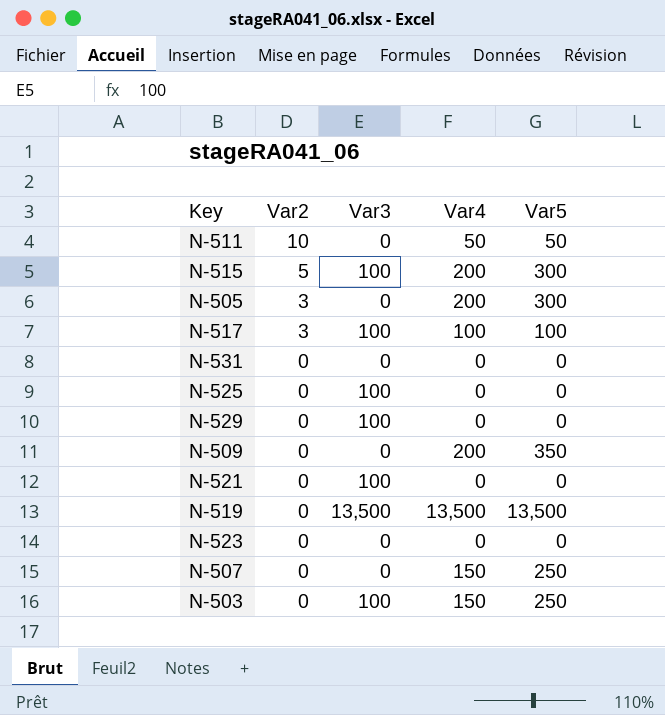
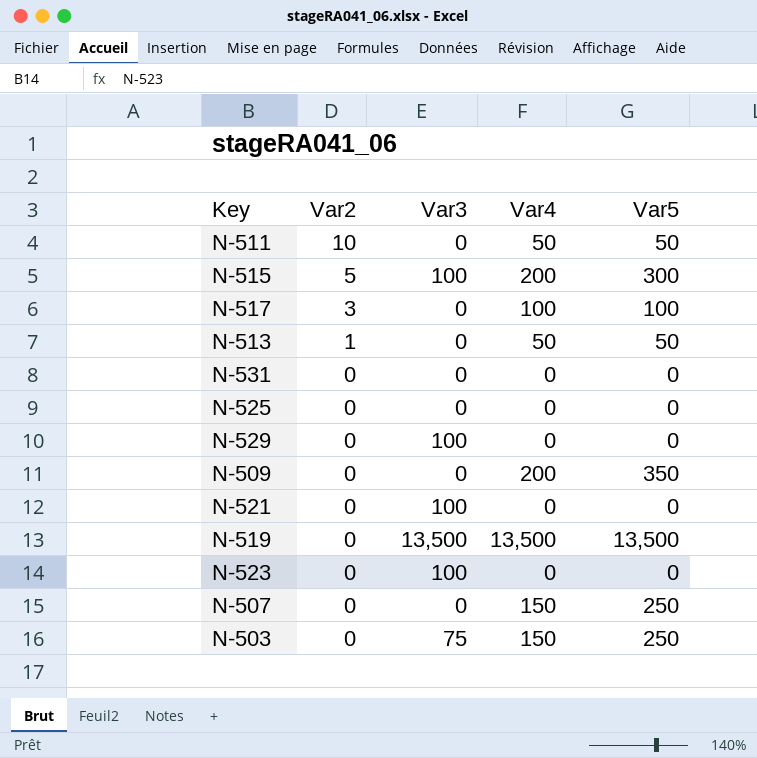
row N-505: 3 | 0 | 200 | 300 -> none
N-517 | Var3: 100 -> 0
row N-513: none -> 1 | 0 | 50 | 50
N-525 | Var3: 100 -> 0
N-523 | Var3: 0 -> 100
N-503 | Var3: 100 -> 75

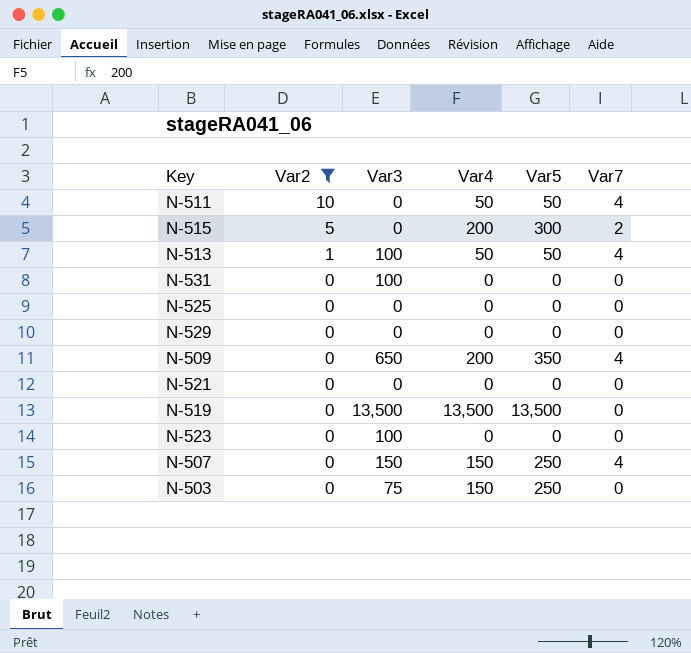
filter: none -> Var2 != 3
column Var7 | position: none -> 6
N-515 | Var3: 100 -> 0
N-513 | Var3: 0 -> 100
N-531 | Var3: 0 -> 100
N-529 | Var3: 100 -> 0
N-509 | Var3: 0 -> 650
N-521 | Var3: 100 -> 0
N-507 | Var3: 0 -> 150

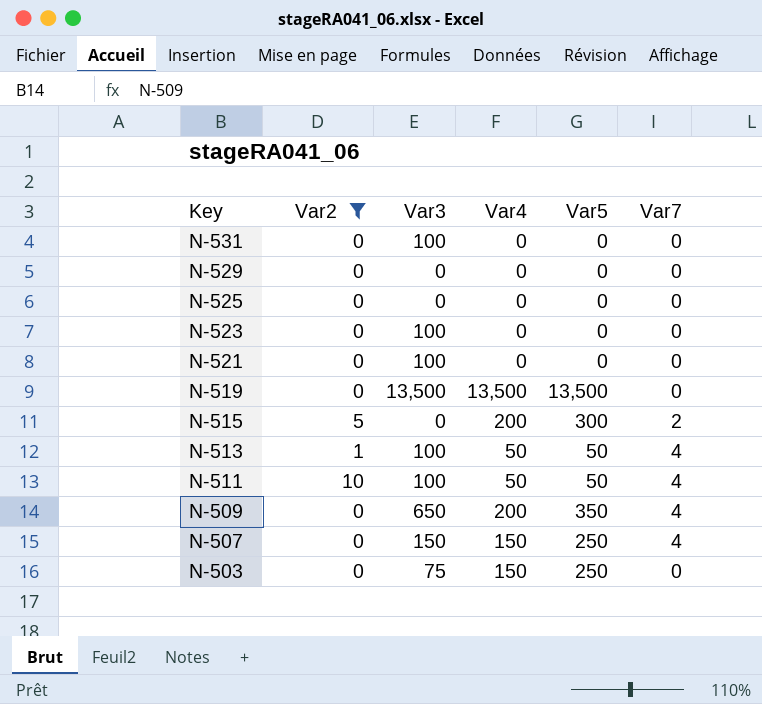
row order: Var2 descending -> Key descending
N-521 | Var3: 0 -> 100
N-511 | Var3: 0 -> 100

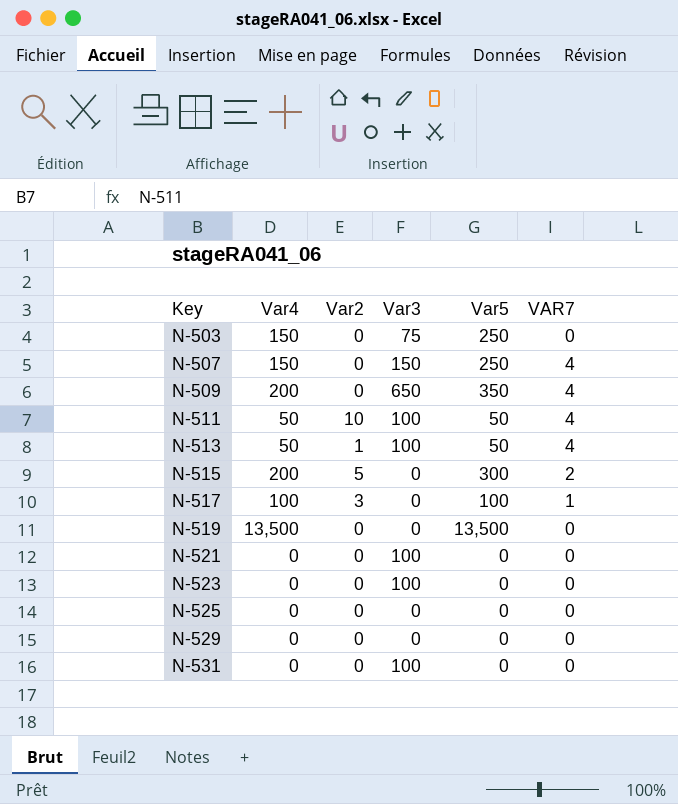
filter: Var2 != 3 -> none
row order: Key descending -> Key ascending
column Var4 | position: 4 -> 2
column name: Var7 -> VAR7
N-519 | Var3: 13,500 -> 0

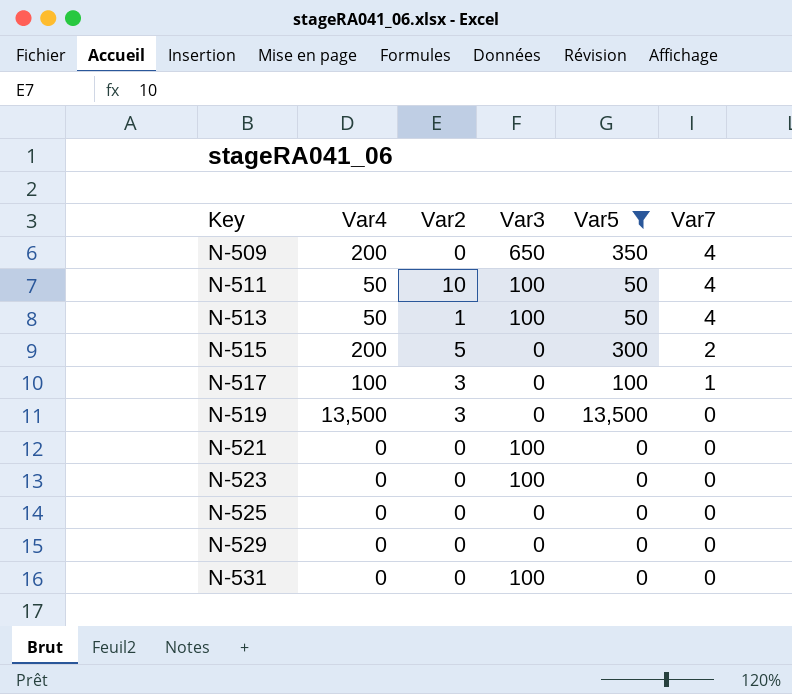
filter: none -> Var5 != 250
column name: VAR7 -> Var7
N-519 | Var2: 0 -> 3

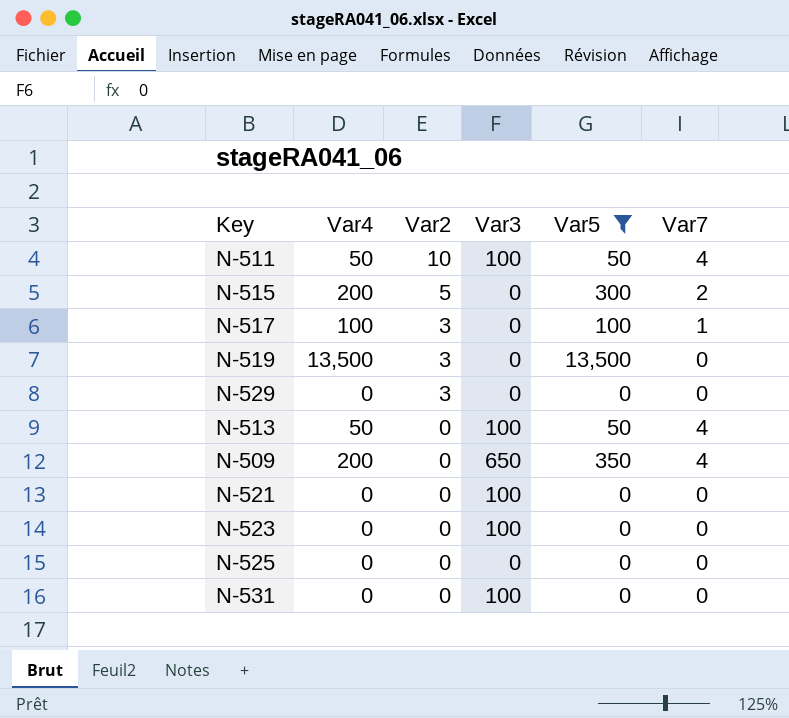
row order: Key ascending -> Var2 descending
N-529 | Var2: 0 -> 3
N-513 | Var2: 1 -> 0

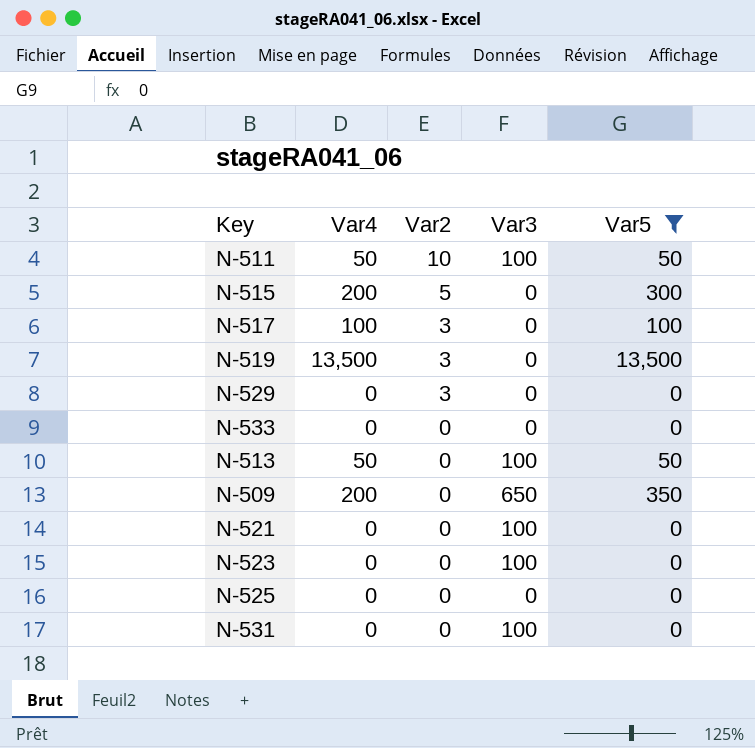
column Var7 | position: 6 -> none
row N-533: none -> 0 | 0 | 0 | 0

